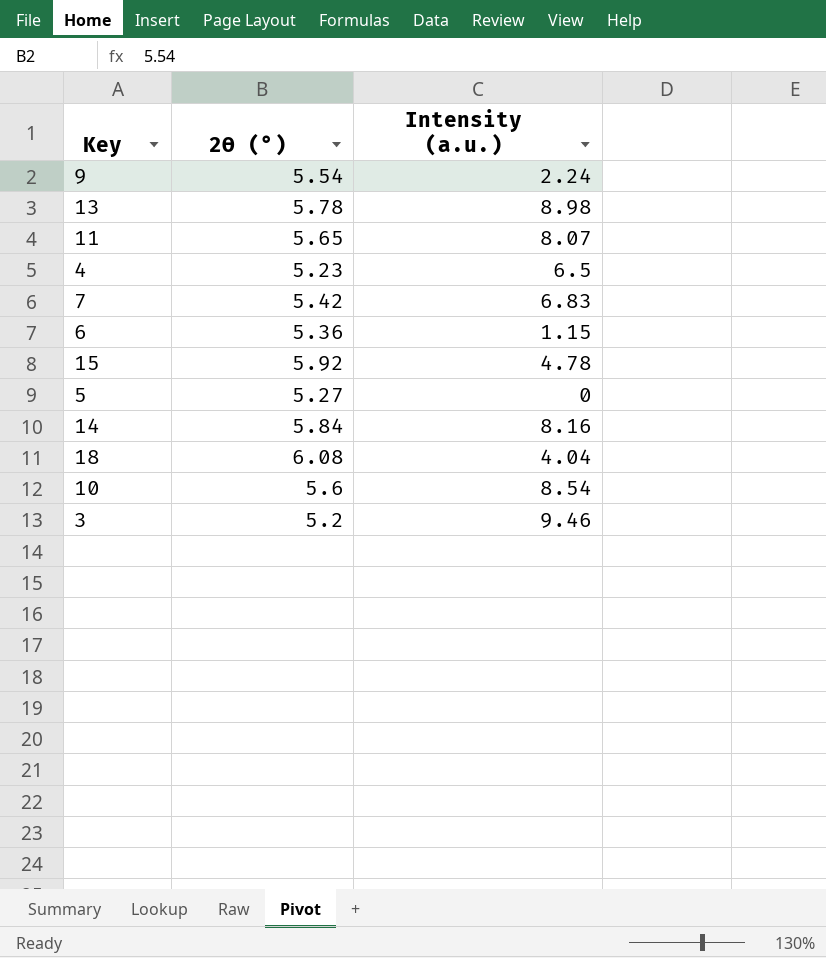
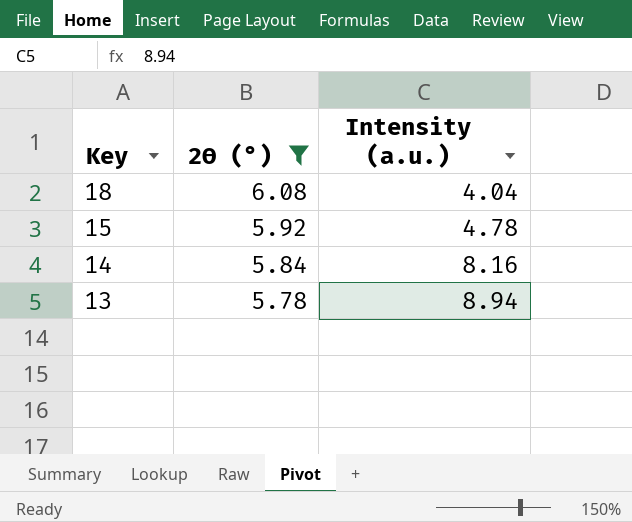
filter: none -> 2ϴ (°) >= 5.78
row order: none -> Key descending
13 | Intensity (a.u.): 8.98 -> 8.94

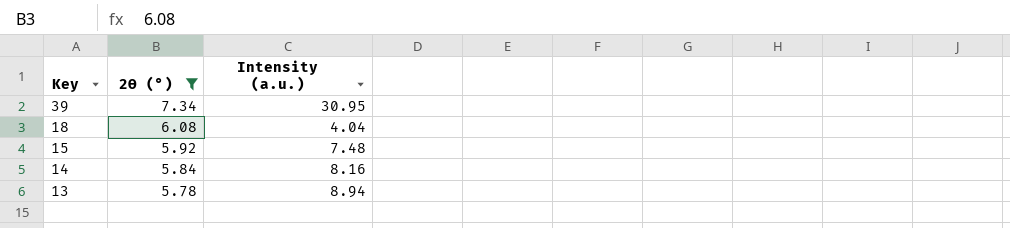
row 39: none -> 7.34 | 30.95
15 | Intensity (a.u.): 4.78 -> 7.48

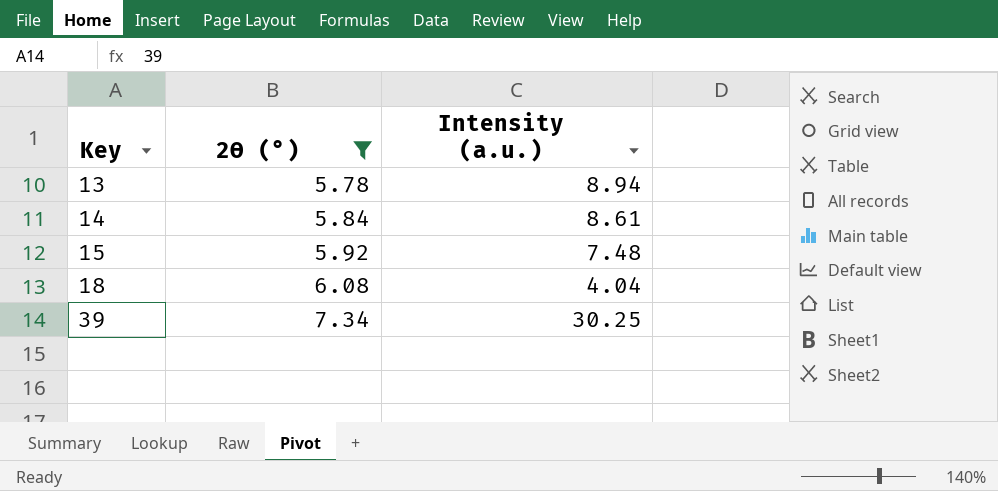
row order: Key descending -> Key ascending
14 | Intensity (a.u.): 8.16 -> 8.61
39 | Intensity (a.u.): 30.95 -> 30.25

